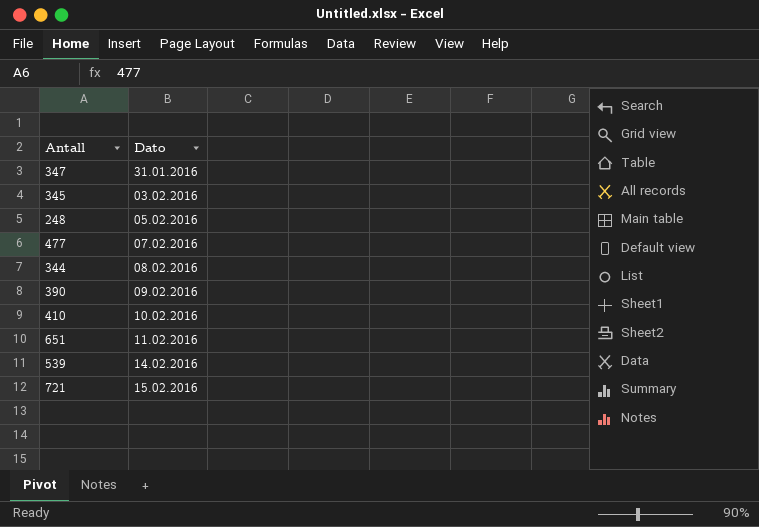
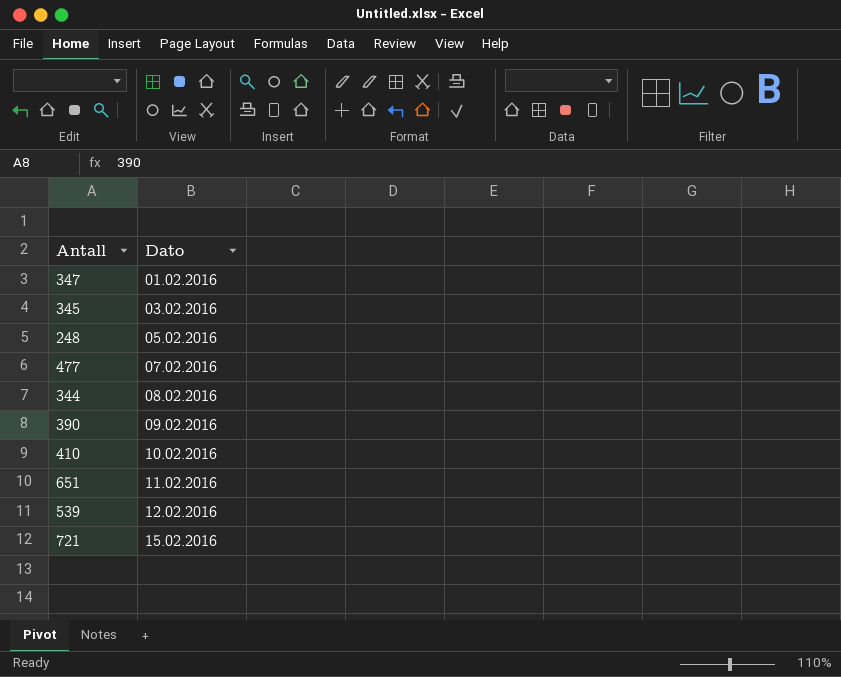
347 | Dato: 31.01.2016 -> 01.02.2016
539 | Dato: 14.02.2016 -> 12.02.2016

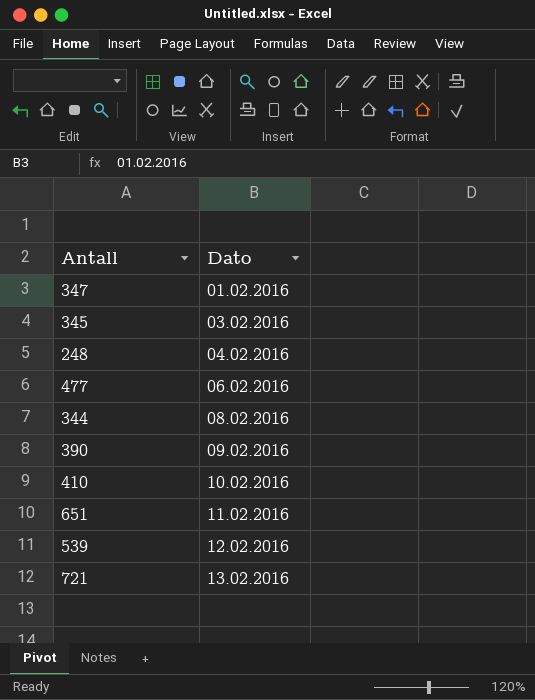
248 | Dato: 05.02.2016 -> 04.02.2016
477 | Dato: 07.02.2016 -> 06.02.2016
721 | Dato: 15.02.2016 -> 13.02.2016

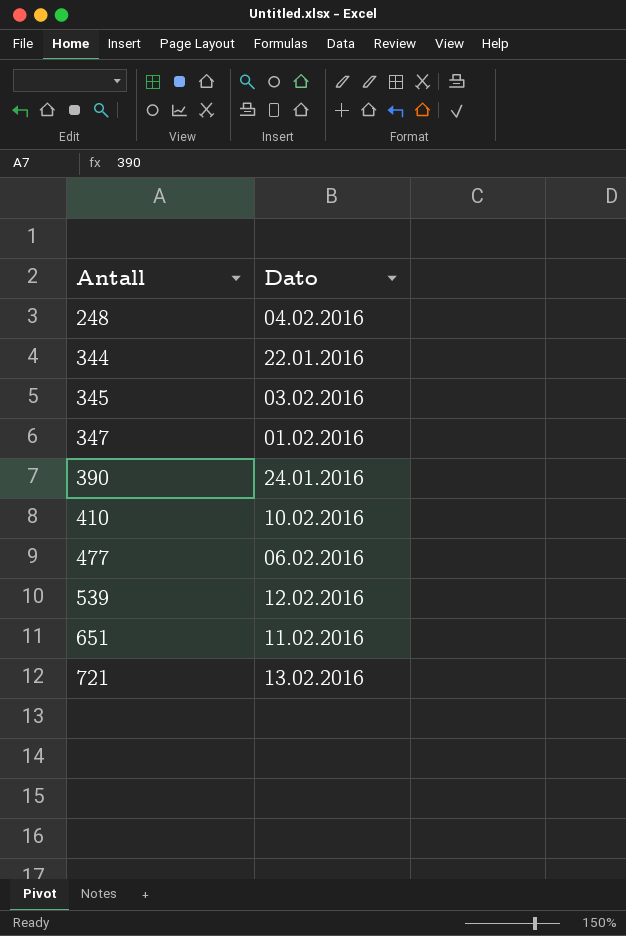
row order: Dato ascending -> Antall ascending
344 | Dato: 08.02.2016 -> 22.01.2016
390 | Dato: 09.02.2016 -> 24.01.2016

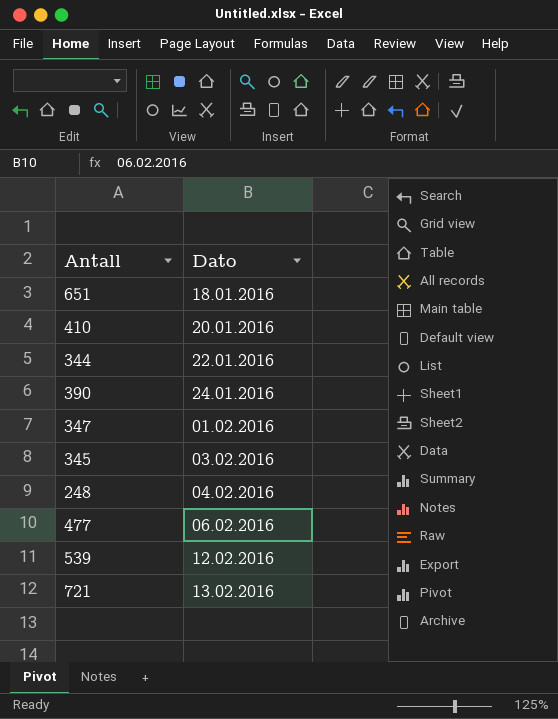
row order: Antall ascending -> Dato ascending
651 | Dato: 11.02.2016 -> 18.01.2016
410 | Dato: 10.02.2016 -> 20.01.2016

